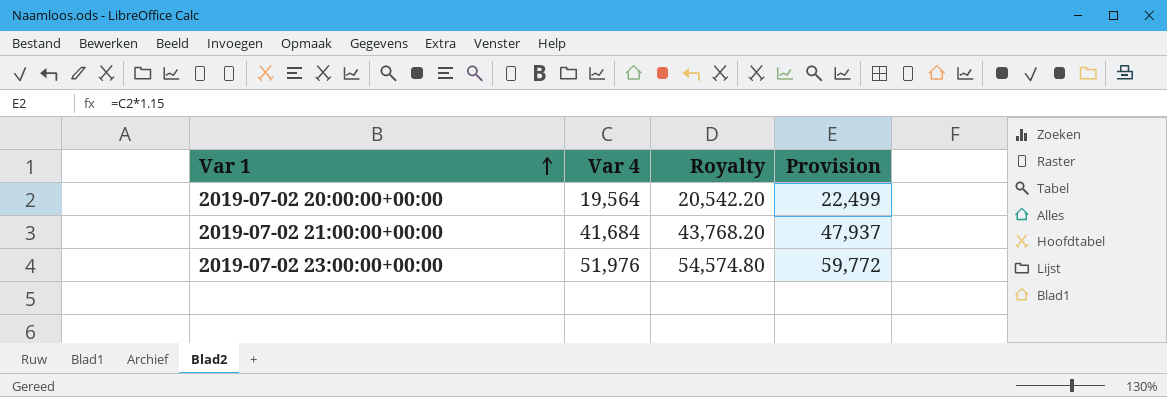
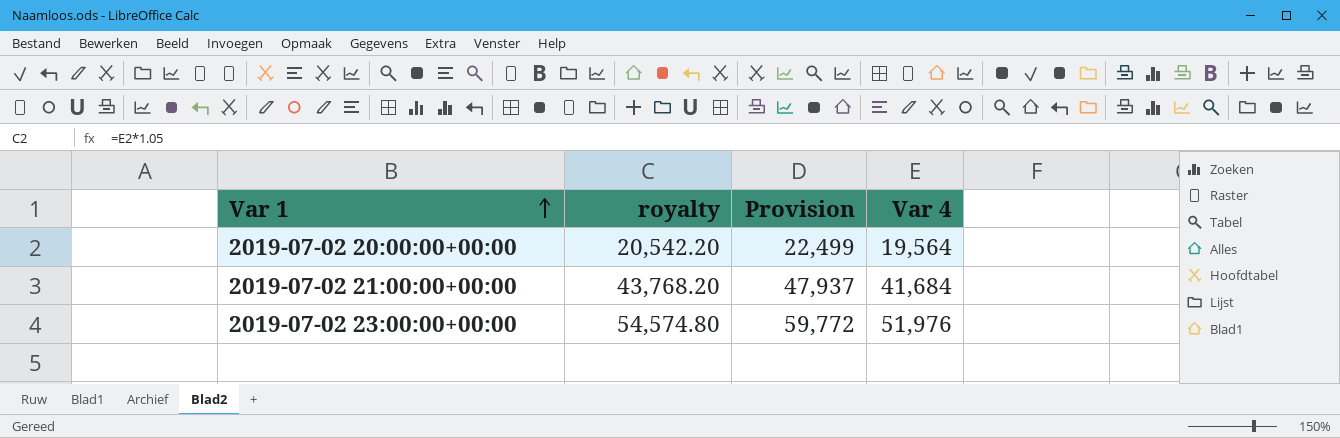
column name: Royalty -> royalty
column Var 4 | position: 2 -> 4

